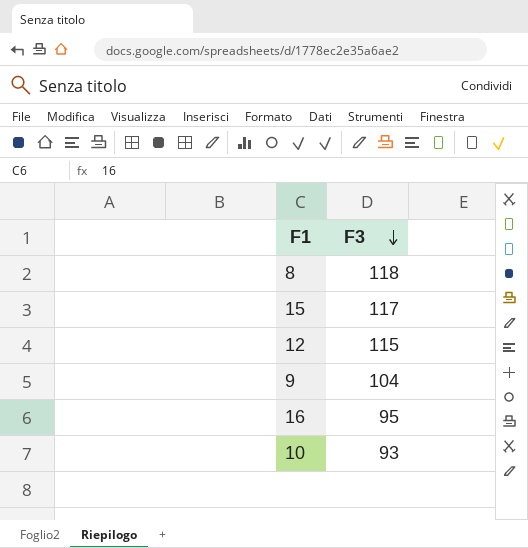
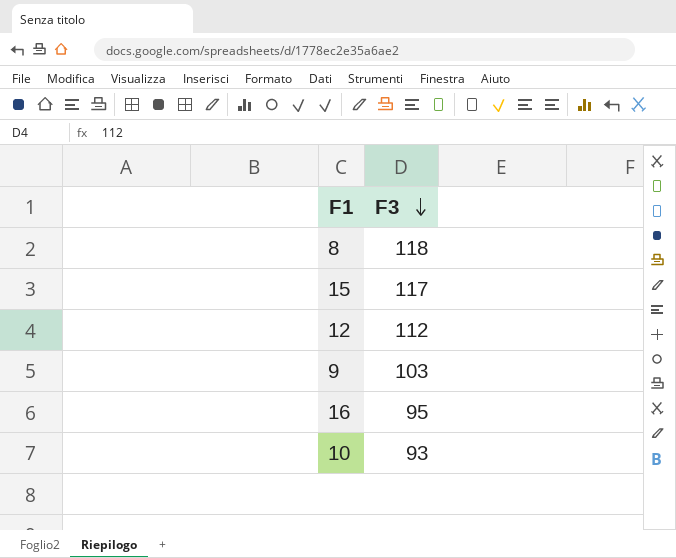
12 | F3: 115 -> 112
9 | F3: 104 -> 103

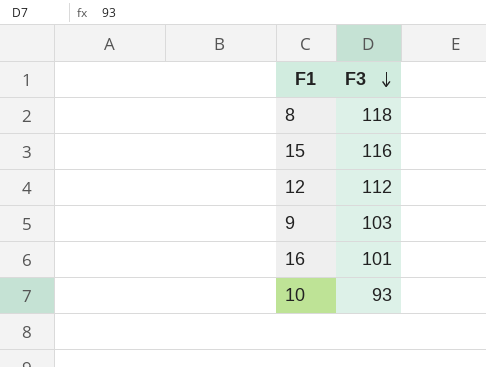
15 | F3: 117 -> 116
16 | F3: 95 -> 101

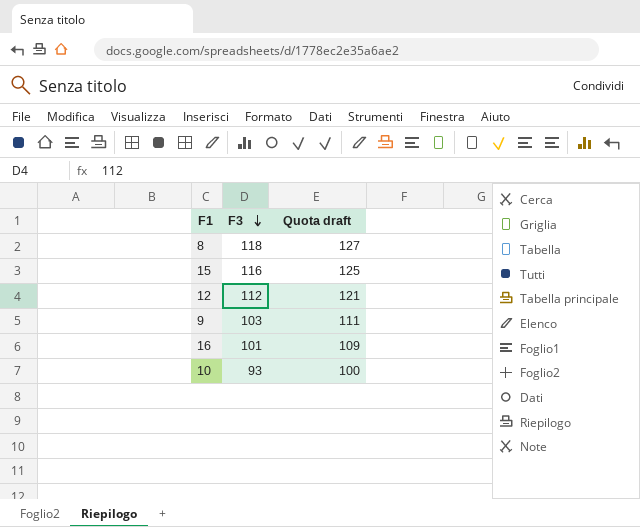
column Quota draft | formula: none -> [F3] * 1.08

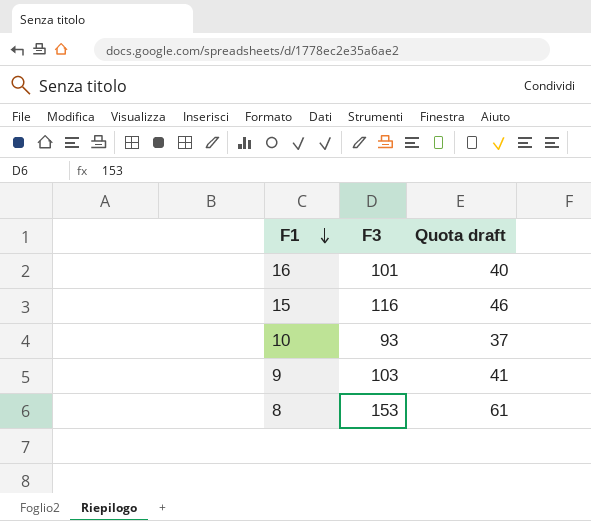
row order: F3 descending -> F1 descending
column Quota draft | formula: [F3] * 1.08 -> [F3] * 0.4
row 12: 112 | 121 -> none
8 | F3: 118 -> 153

